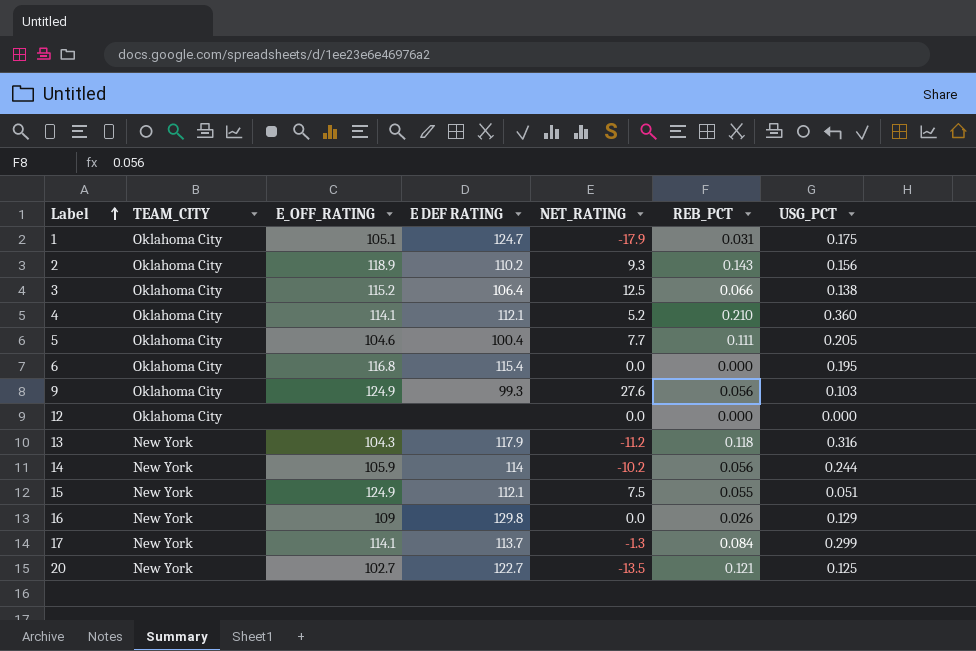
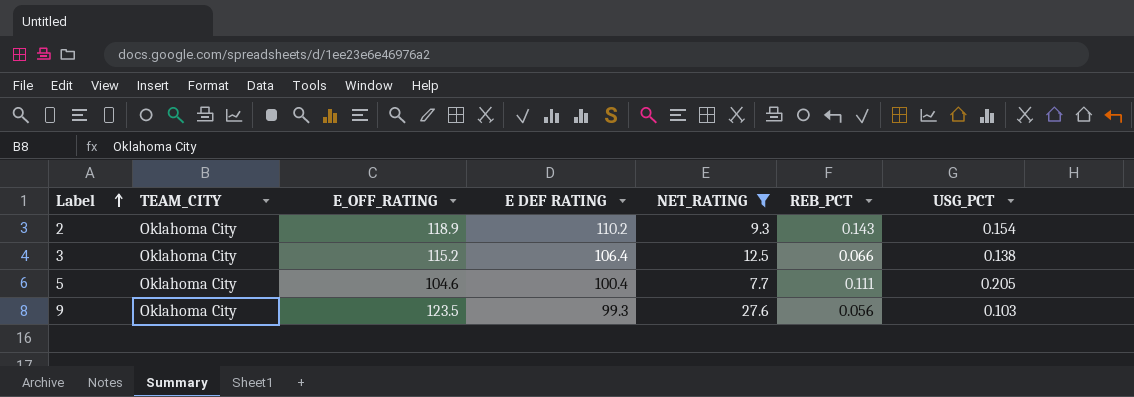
filter: none -> NET_RATING >= 7.7
2 | USG_PCT: 0.156 -> 0.154
9 | E_OFF_RATING: 124.9 -> 123.5

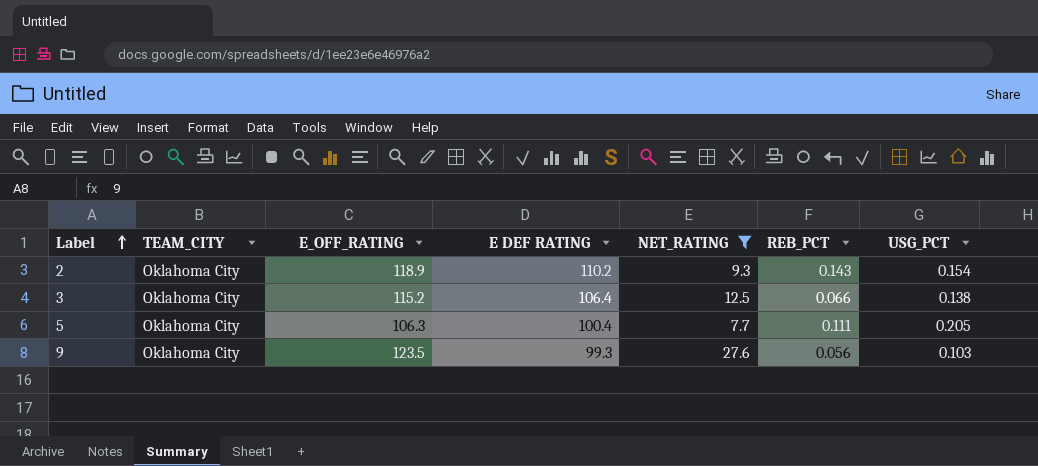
5 | E_OFF_RATING: 104.6 -> 106.3

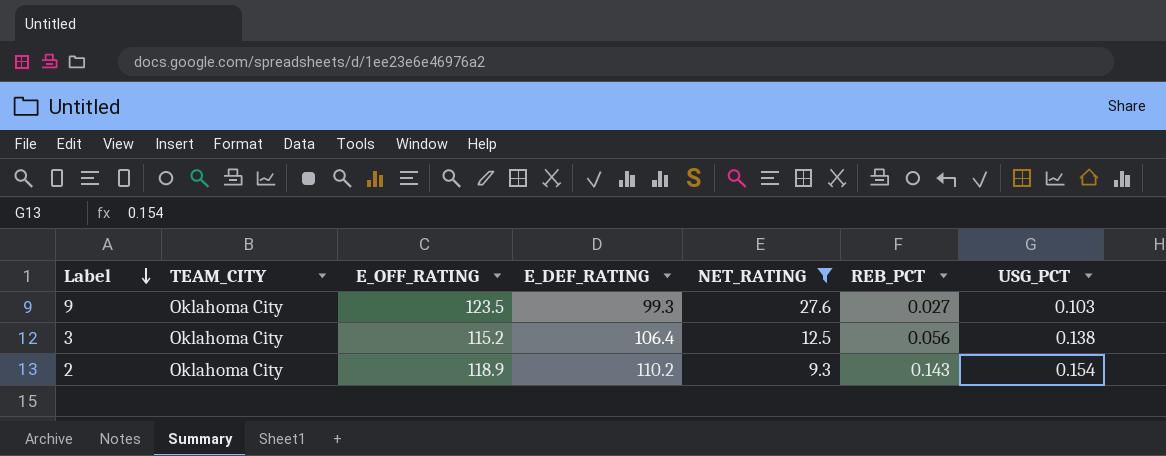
row order: Label ascending -> Label descending
column name: E DEF RATING -> E_DEF_RATING
row 5: Oklahoma City | 106.3 | 100.4 | 7.7 | 0.111 | 0.205 -> none
9 | REB_PCT: 0.056 -> 0.027
3 | REB_PCT: 0.066 -> 0.056

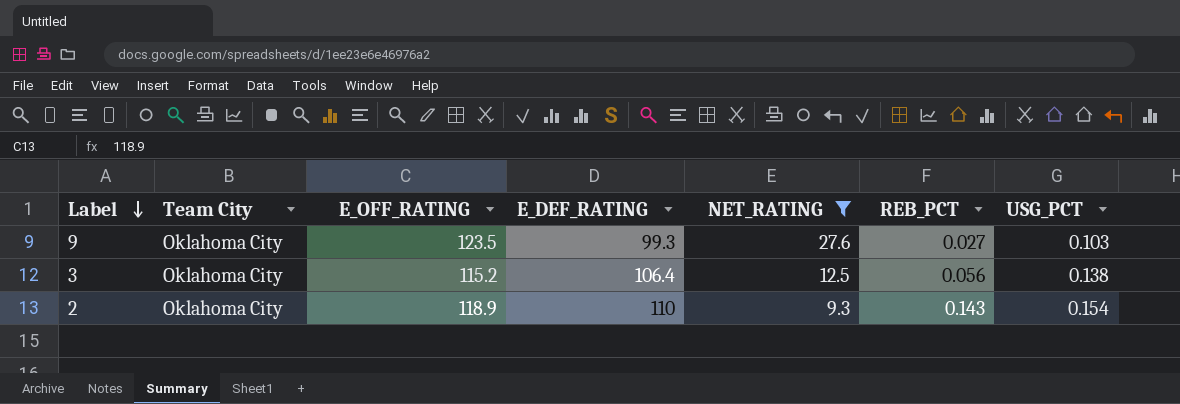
column name: TEAM_CITY -> Team City
2 | E_DEF_RATING: 110.2 -> 110

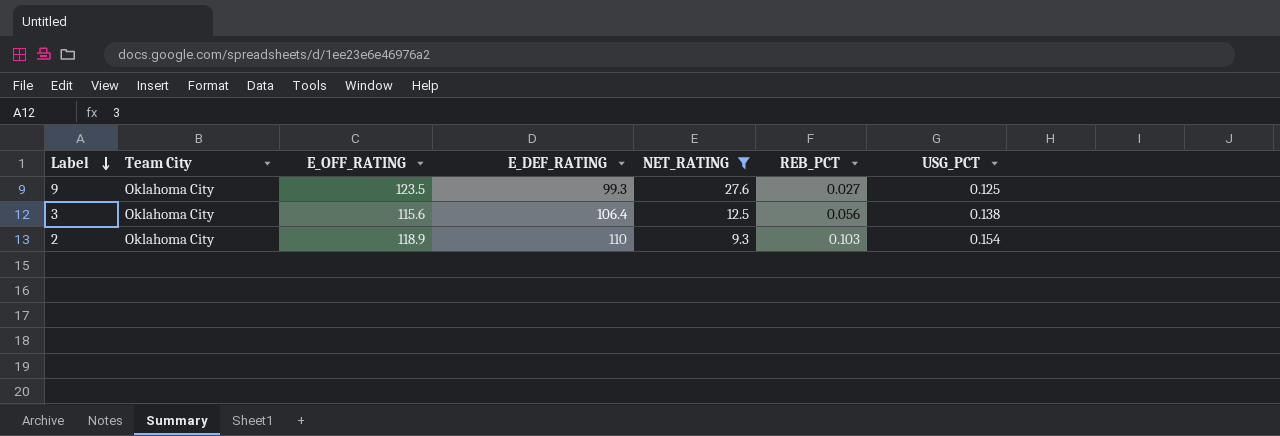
9 | USG_PCT: 0.103 -> 0.125
3 | E_OFF_RATING: 115.2 -> 115.6
2 | REB_PCT: 0.143 -> 0.103

